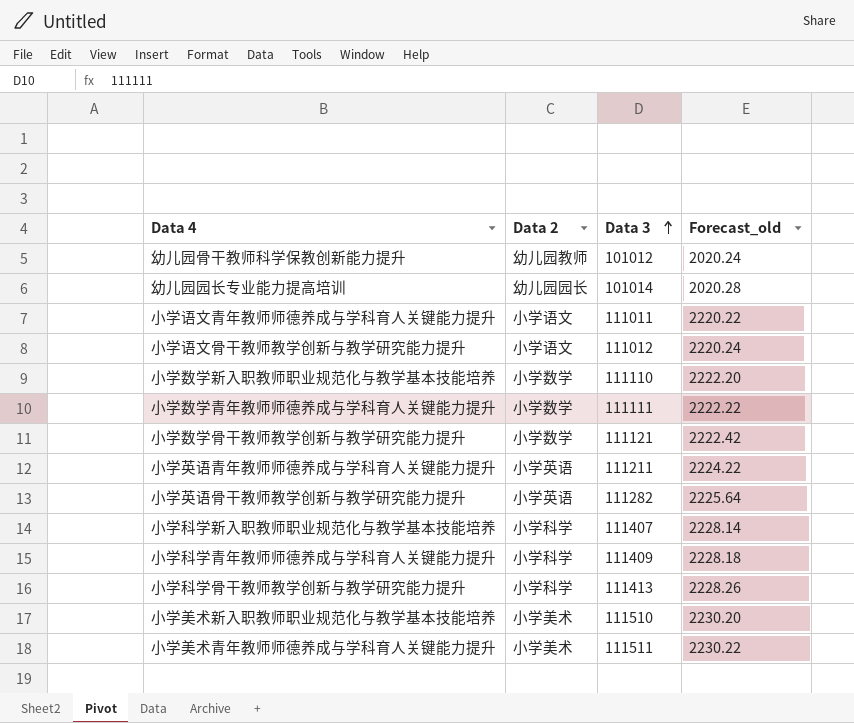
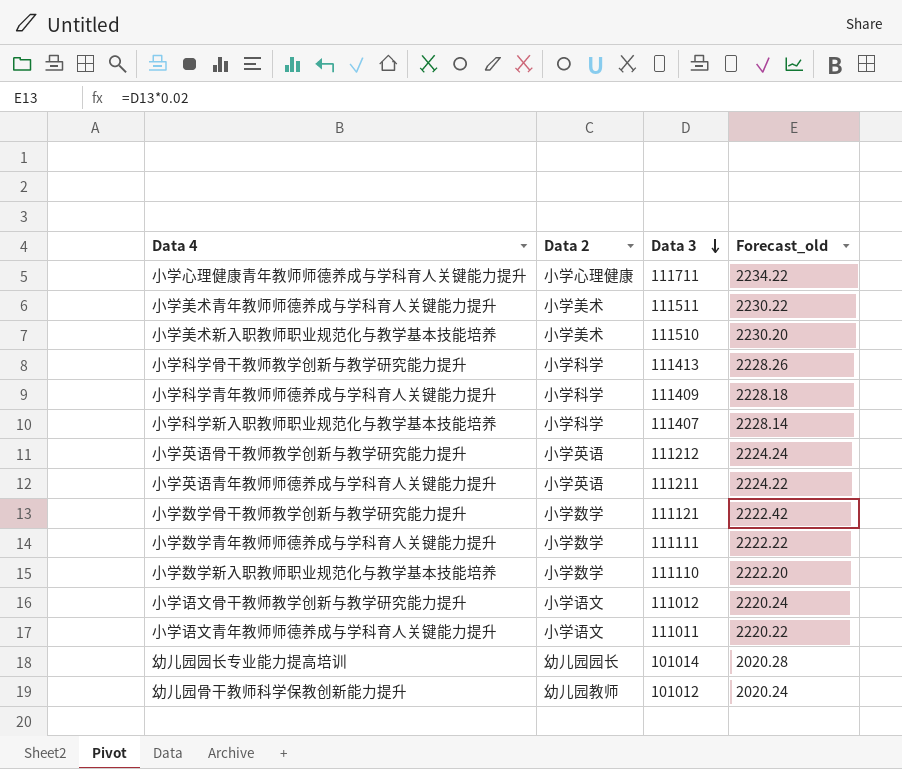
row order: Data 3 ascending -> Data 3 descending
row 小学心理健康青年教师师德养成与学科育人关键能力提升: none -> 小学心理健康 | 111711 | 2234.22
小学英语骨干教师教学创新与教学研究能力提升 | Data 3: 111282 -> 111212
小学英语骨干教师教学创新与教学研究能力提升 | Forecast_old: 2225.64 -> 2224.24

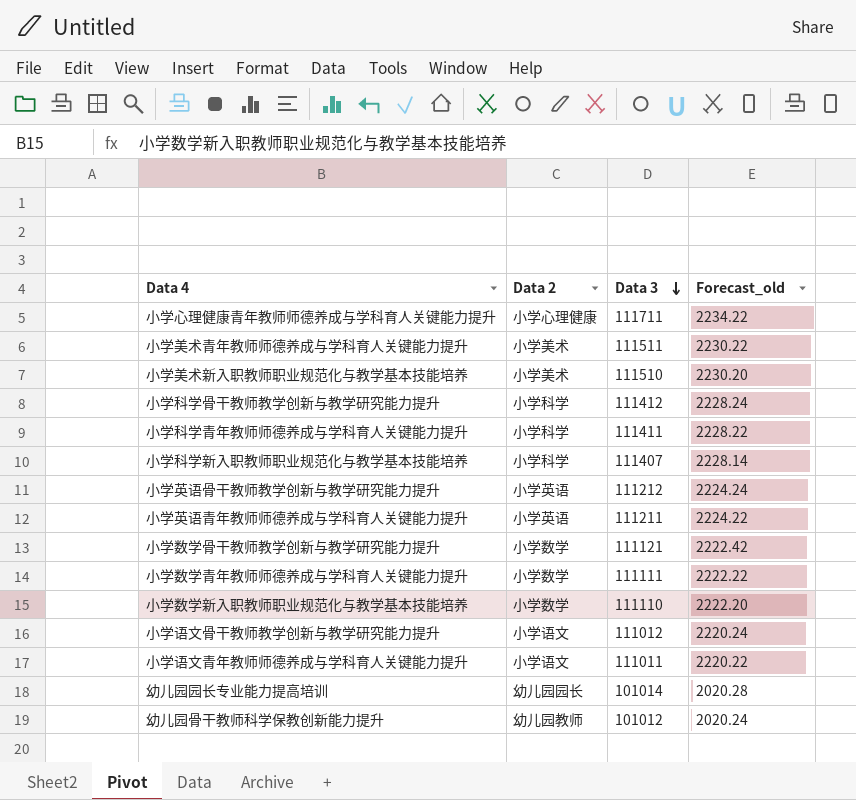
小学科学骨干教师教学创新与教学研究能力提升 | Data 3: 111413 -> 111412
小学科学骨干教师教学创新与教学研究能力提升 | Forecast_old: 2228.26 -> 2228.24
小学科学青年教师师德养成与学科育人关键能力提升 | Data 3: 111409 -> 111411
小学科学青年教师师德养成与学科育人关键能力提升 | Forecast_old: 2228.18 -> 2228.22

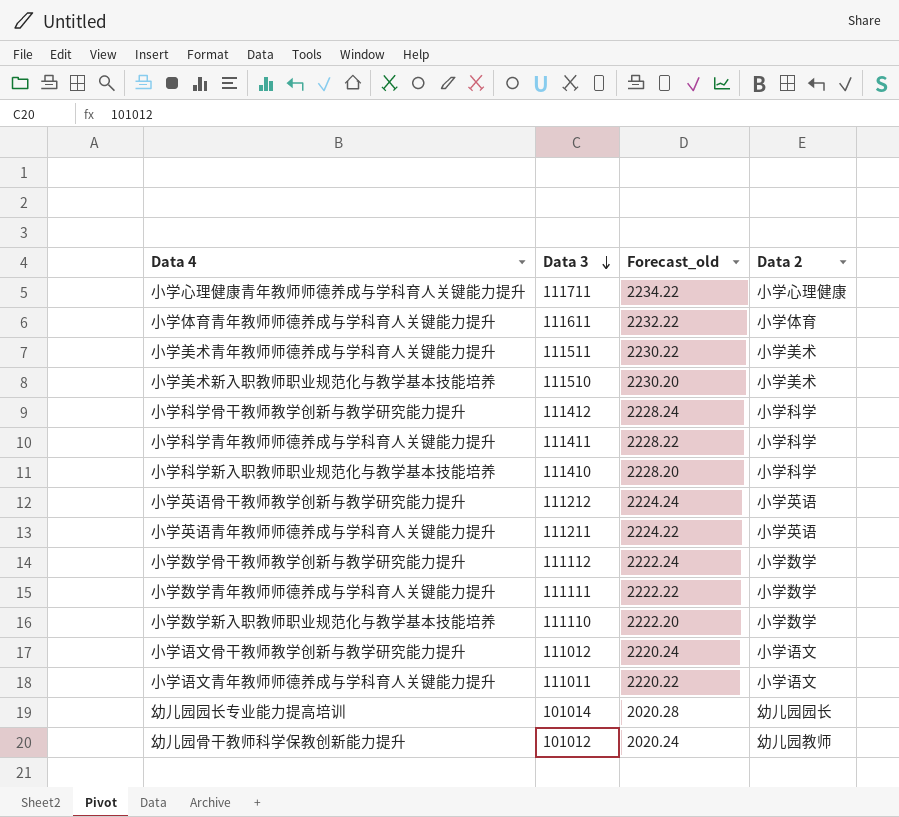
column Data 2 | position: 2 -> 4
row 小学体育青年教师师德养成与学科育人关键能力提升: none -> 111611 | 2232.22 | 小学体育
小学科学新入职教师职业规范化与教学基本技能培养 | Data 3: 111407 -> 111410
小学科学新入职教师职业规范化与教学基本技能培养 | Forecast_old: 2228.14 -> 2228.20
小学数学骨干教师教学创新与教学研究能力提升 | Data 3: 111121 -> 111112
小学数学骨干教师教学创新与教学研究能力提升 | Forecast_old: 2222.42 -> 2222.24

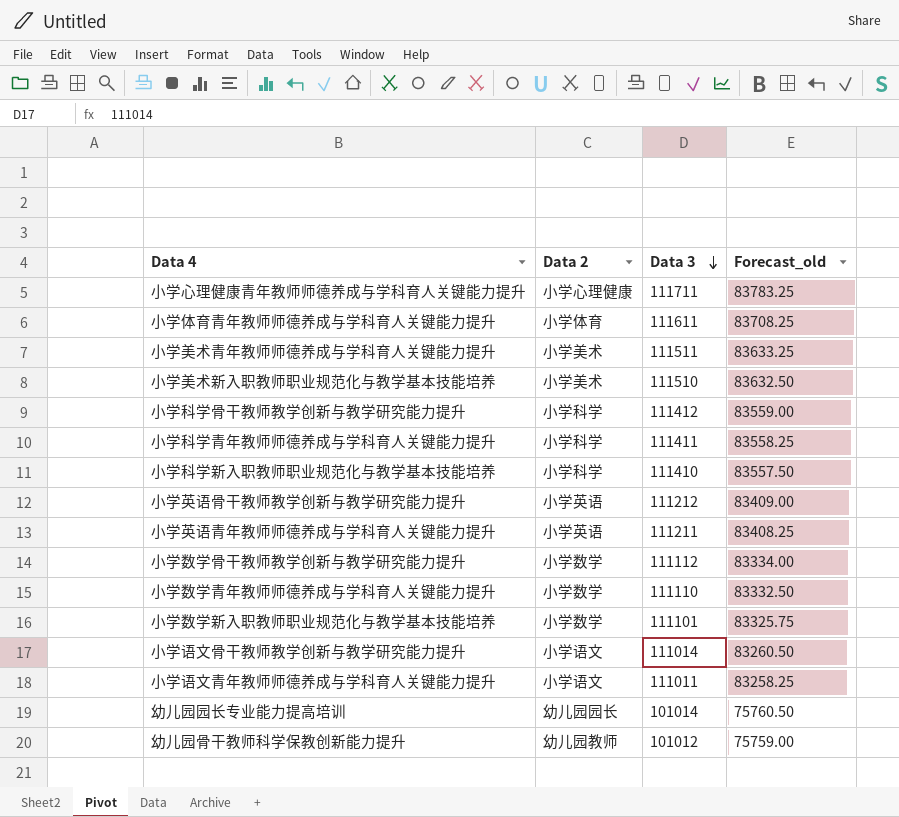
column Data 2 | position: 4 -> 2
column Forecast_old | formula: [Data 3] * 0.02 -> [Data 3] * 0.75
小学数学青年教师师德养成与学科育人关键能力提升 | Data 3: 111111 -> 111110
小学数学新入职教师职业规范化与教学基本技能培养 | Data 3: 111110 -> 111101
小学语文骨干教师教学创新与教学研究能力提升 | Data 3: 111012 -> 111014

